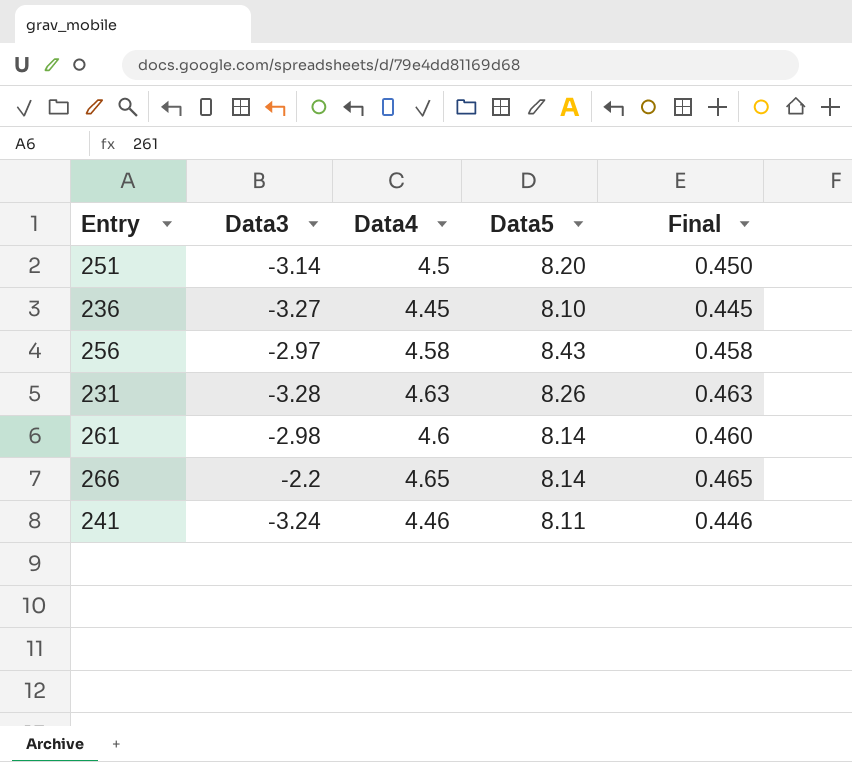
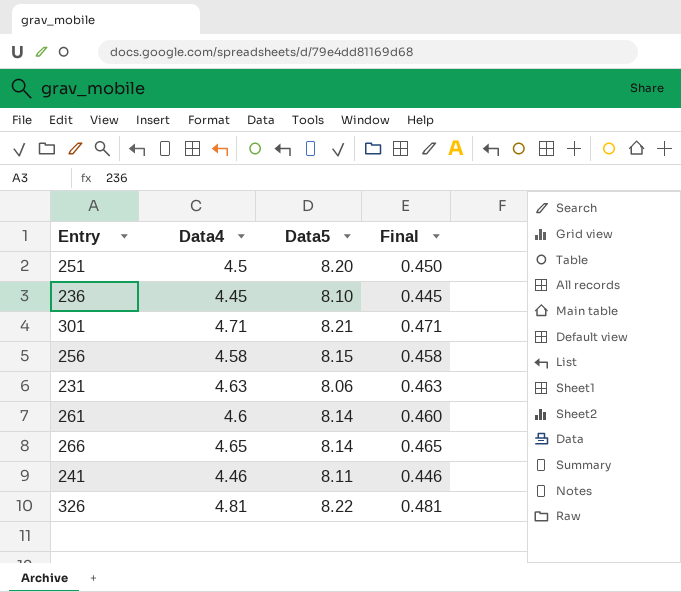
column Data3 | position: 2 -> none
row 301: none -> 4.71 | 8.21 | 0.471
256 | Data5: 8.43 -> 8.15
231 | Data5: 8.26 -> 8.06
row 326: none -> 4.81 | 8.22 | 0.481

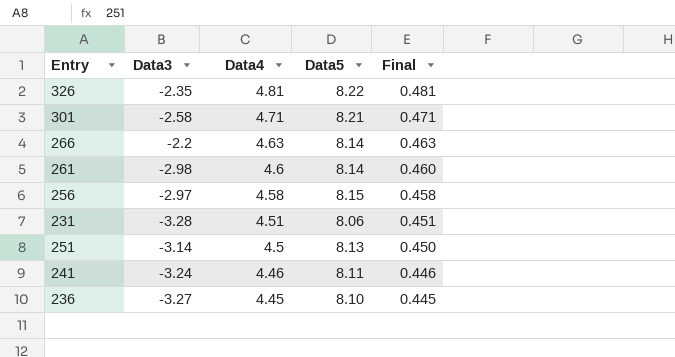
row order: none -> Data4 descending
column Data3 | position: none -> 2
266 | Data4: 4.65 -> 4.63
266 | Final: 0.465 -> 0.463
231 | Data4: 4.63 -> 4.51
231 | Final: 0.463 -> 0.451
251 | Data5: 8.20 -> 8.13

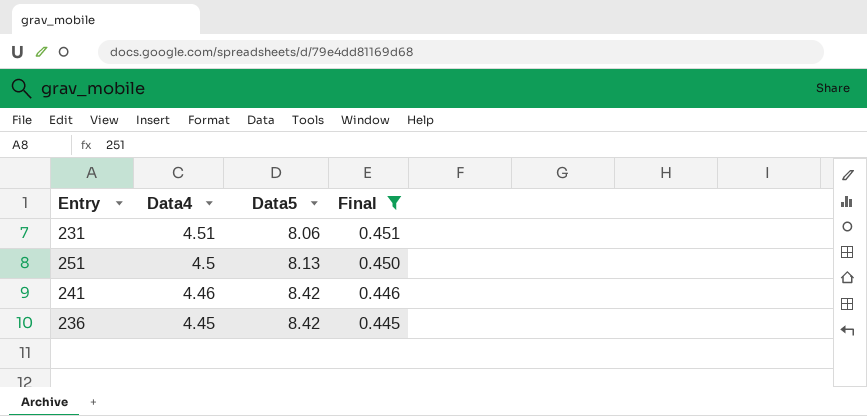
filter: none -> Final <= 0.451
column Data3 | position: 2 -> none
241 | Data5: 8.11 -> 8.42
236 | Data5: 8.10 -> 8.42

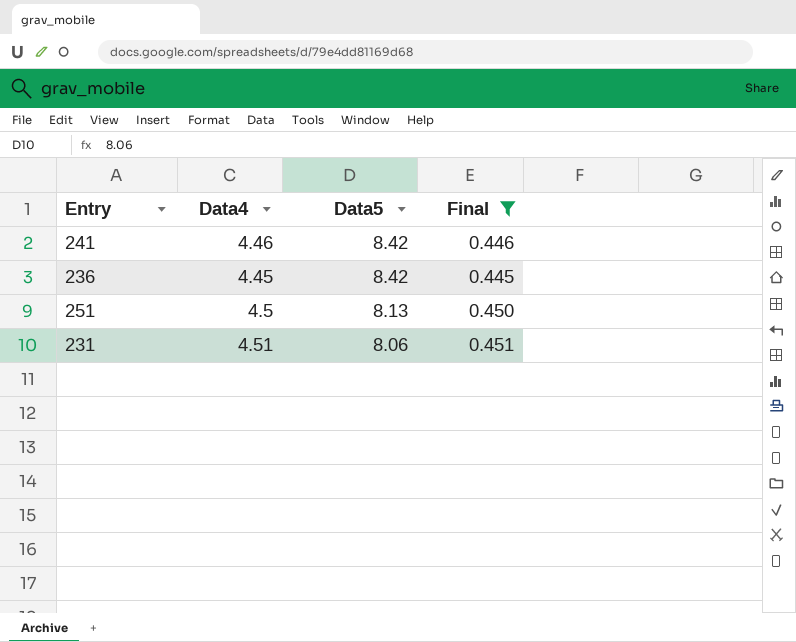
row order: Data4 descending -> Data5 descending

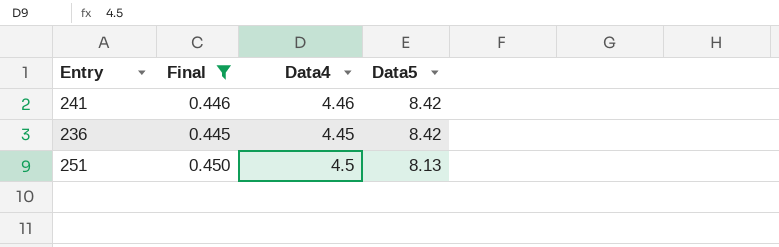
column Final | position: 4 -> 2
row 231: 4.51 | 8.06 | 0.451 -> none

